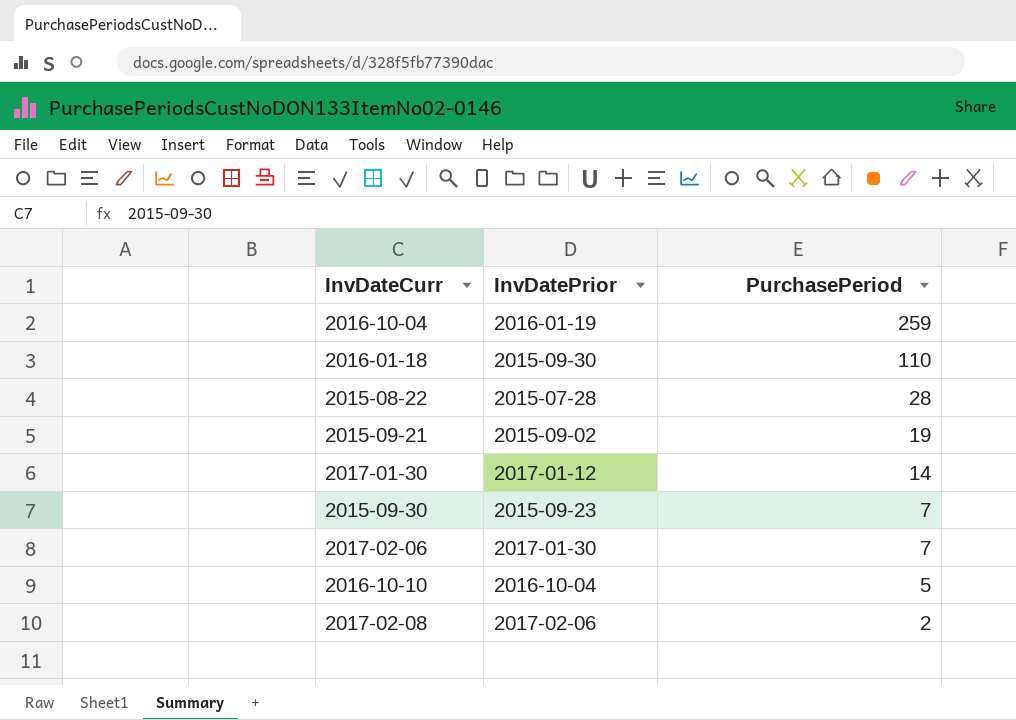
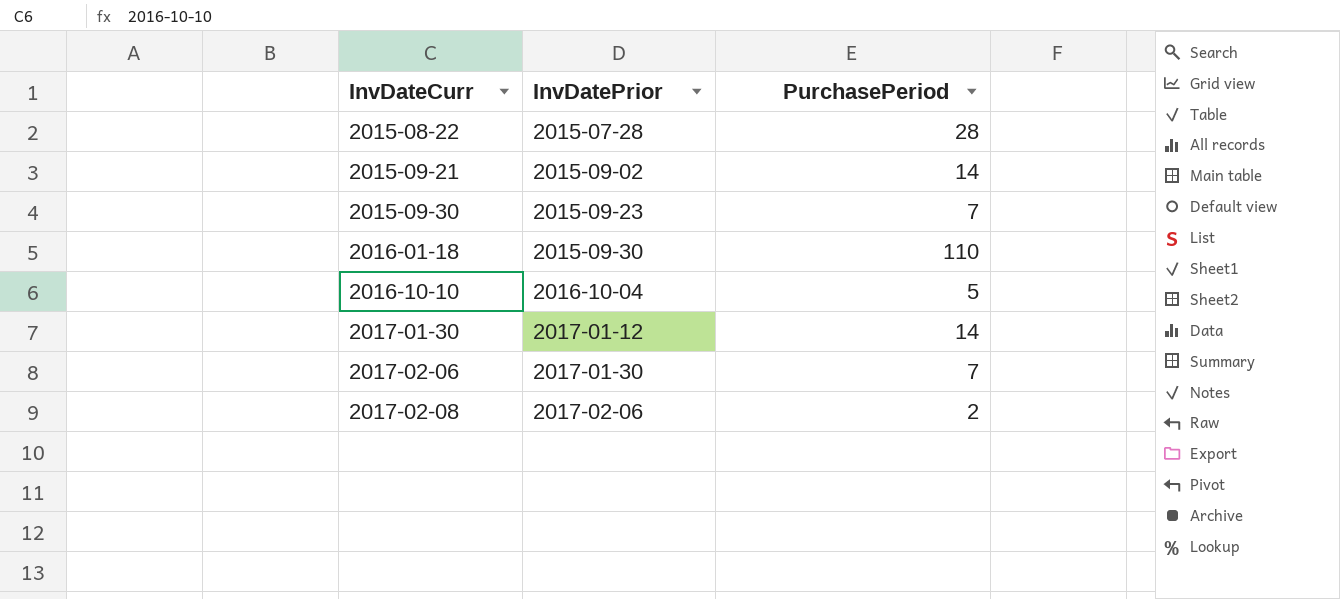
row order: PurchasePeriod descending -> InvDateCurr ascending
row 2016-10-04: 2016-01-19 | 259 -> none
2015-09-21 | PurchasePeriod: 19 -> 14

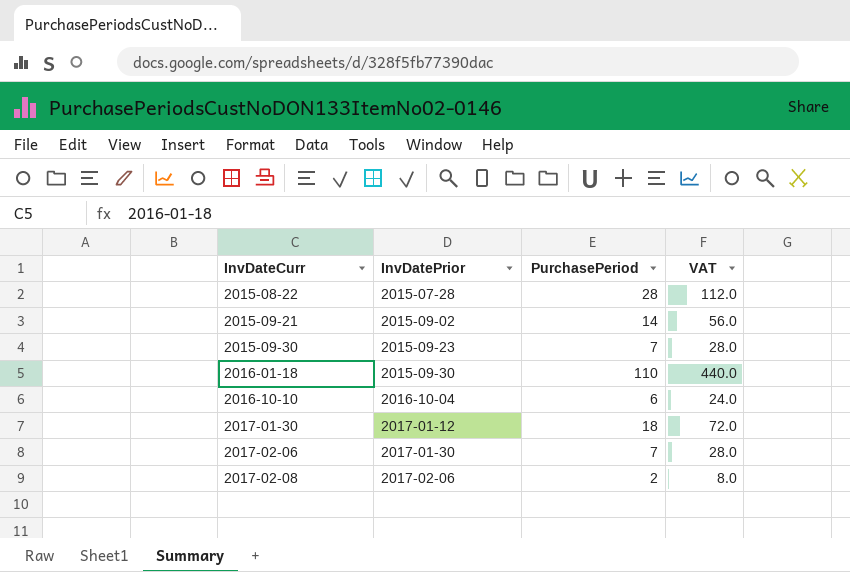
column VAT | formula: none -> [PurchasePeriod] * 4
2016-10-10 | PurchasePeriod: 5 -> 6
2017-01-30 | PurchasePeriod: 14 -> 18

